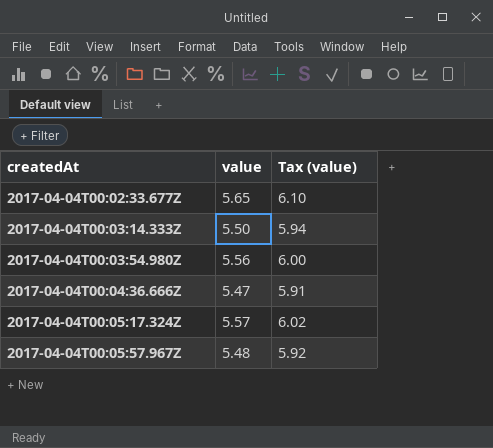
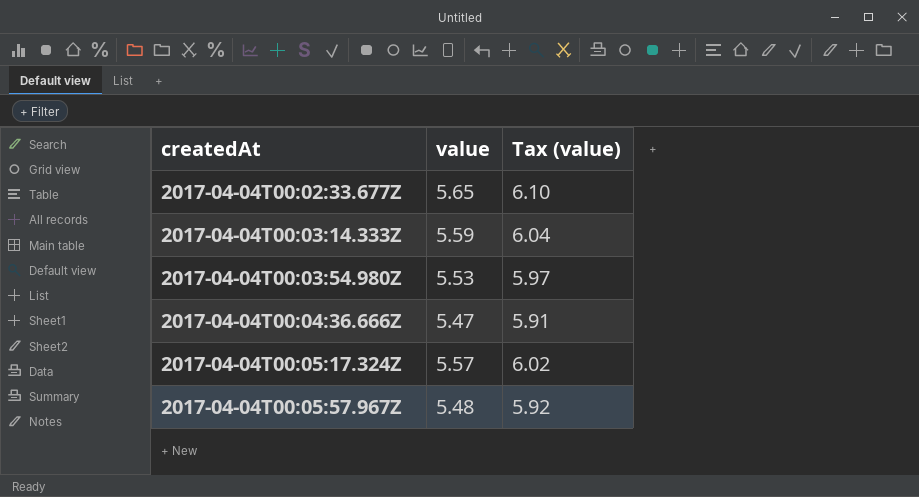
2017-04-04T00:03:14.333Z | value: 5.50 -> 5.59
2017-04-04T00:03:14.333Z | Tax (value): 5.94 -> 6.04
2017-04-04T00:03:54.980Z | value: 5.56 -> 5.53
2017-04-04T00:03:54.980Z | Tax (value): 6.00 -> 5.97

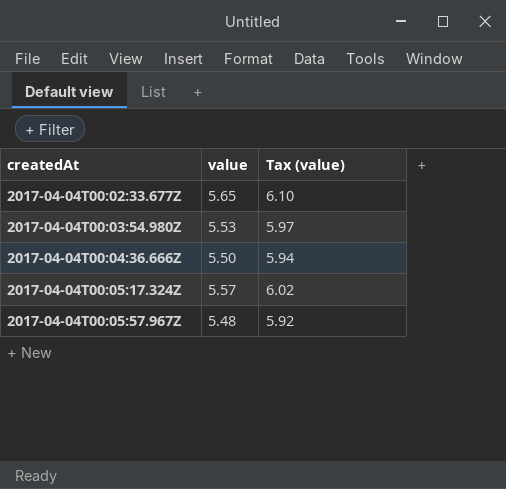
row 2017-04-04T00:03:14.333Z: 5.59 | 6.04 -> none
2017-04-04T00:04:36.666Z | value: 5.47 -> 5.50
2017-04-04T00:04:36.666Z | Tax (value): 5.91 -> 5.94

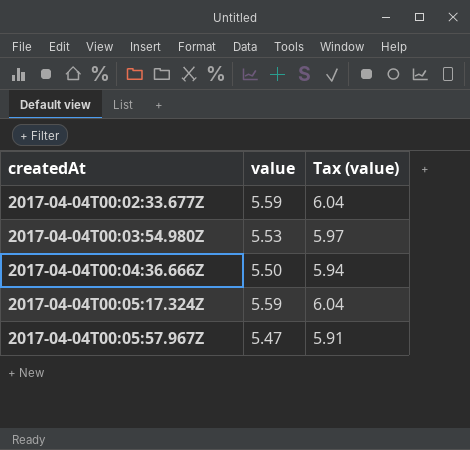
2017-04-04T00:02:33.677Z | value: 5.65 -> 5.59
2017-04-04T00:02:33.677Z | Tax (value): 6.10 -> 6.04
2017-04-04T00:05:17.324Z | value: 5.57 -> 5.59
2017-04-04T00:05:17.324Z | Tax (value): 6.02 -> 6.04
2017-04-04T00:05:57.967Z | value: 5.48 -> 5.47
2017-04-04T00:05:57.967Z | Tax (value): 5.92 -> 5.91

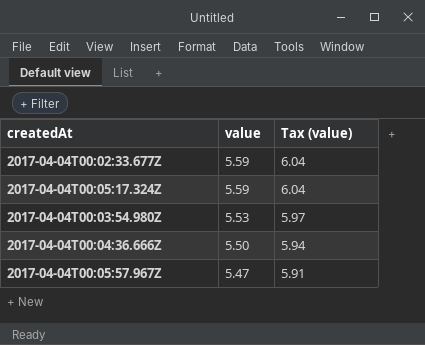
row order: createdAt ascending -> value descending

